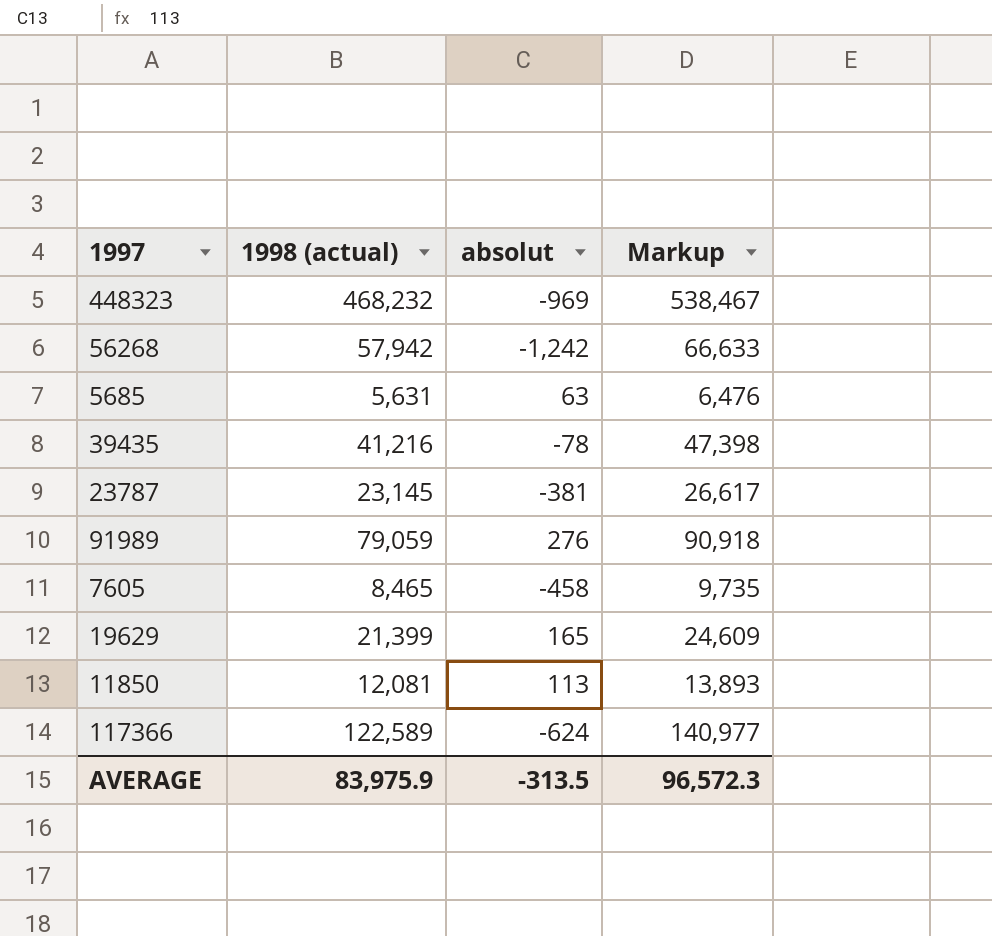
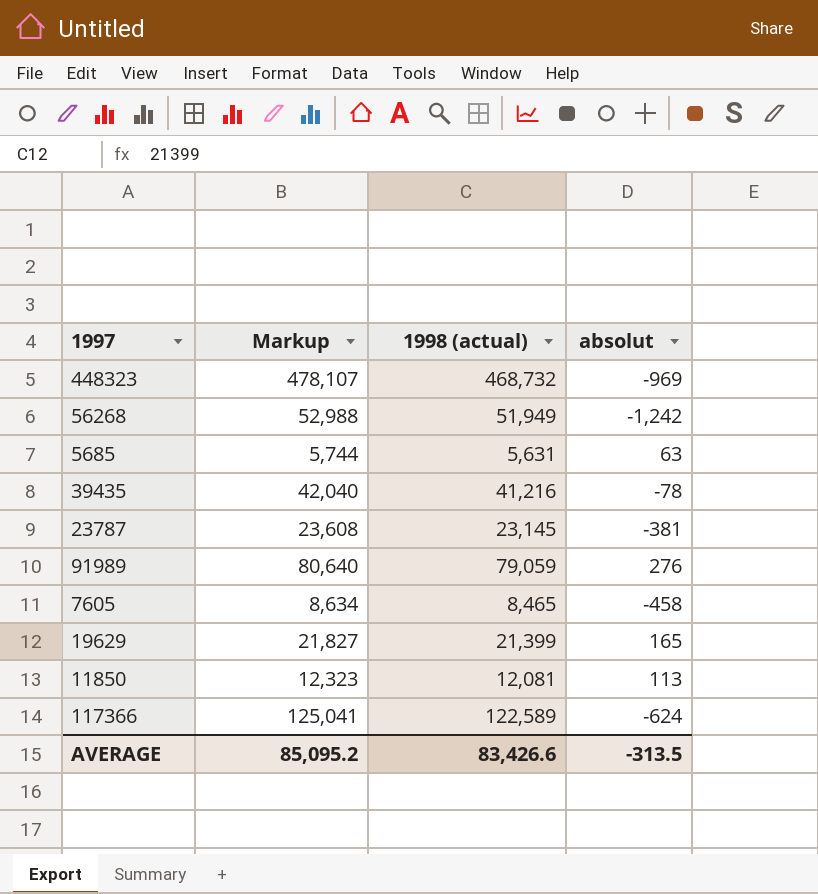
column Markup | formula: [1998 (actual)] * 1.15 -> [1998 (actual)] * 1.02
column Markup | position: 4 -> 2
448323 | 1998 (actual): 468,232 -> 468,732
56268 | 1998 (actual): 57,942 -> 51,949
AVERAGE | Markup: 96,572.3 -> 85,095.2
AVERAGE | 1998 (actual): 83,975.9 -> 83,426.6

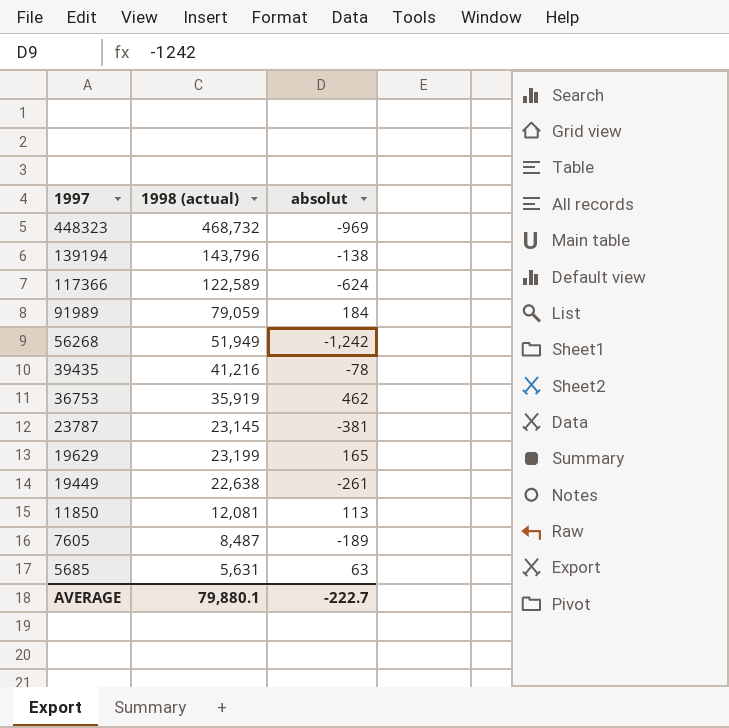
row order: none -> 1997 descending
column Markup | formula: [1998 (actual)] * 1.02 -> none
row 139194: none -> 143,796 | -138
91989 | absolut: 276 -> 184
row 36753: none -> 35,919 | 462
19629 | 1998 (actual): 21,399 -> 23,199
row 19449: none -> 22,638 | -261
7605 | 1998 (actual): 8,465 -> 8,487
7605 | absolut: -458 -> -189
AVERAGE | 1998 (actual): 83,426.6 -> 79,880.1
AVERAGE | absolut: -313.5 -> -222.7

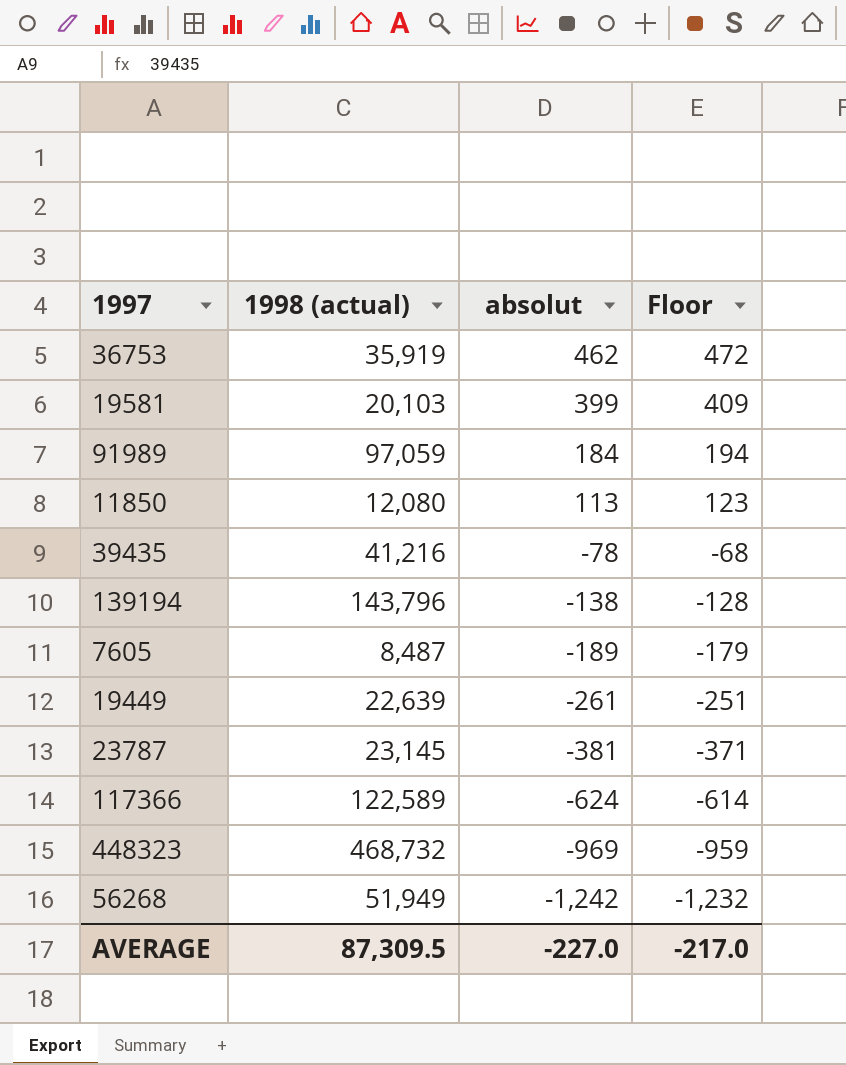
row order: 1997 descending -> absolut descending
column Floor | formula: none -> [absolut] + 10
row 19629: 23,199 | 165 -> none
row 5685: 5,631 | 63 -> none
row 19581: none -> 20,103 | 399 | 409
91989 | 1998 (actual): 79,059 -> 97,059
11850 | 1998 (actual): 12,081 -> 12,080
19449 | 1998 (actual): 22,638 -> 22,639
AVERAGE | 1998 (actual): 79,880.1 -> 87,309.5
AVERAGE | absolut: -222.7 -> -227.0

